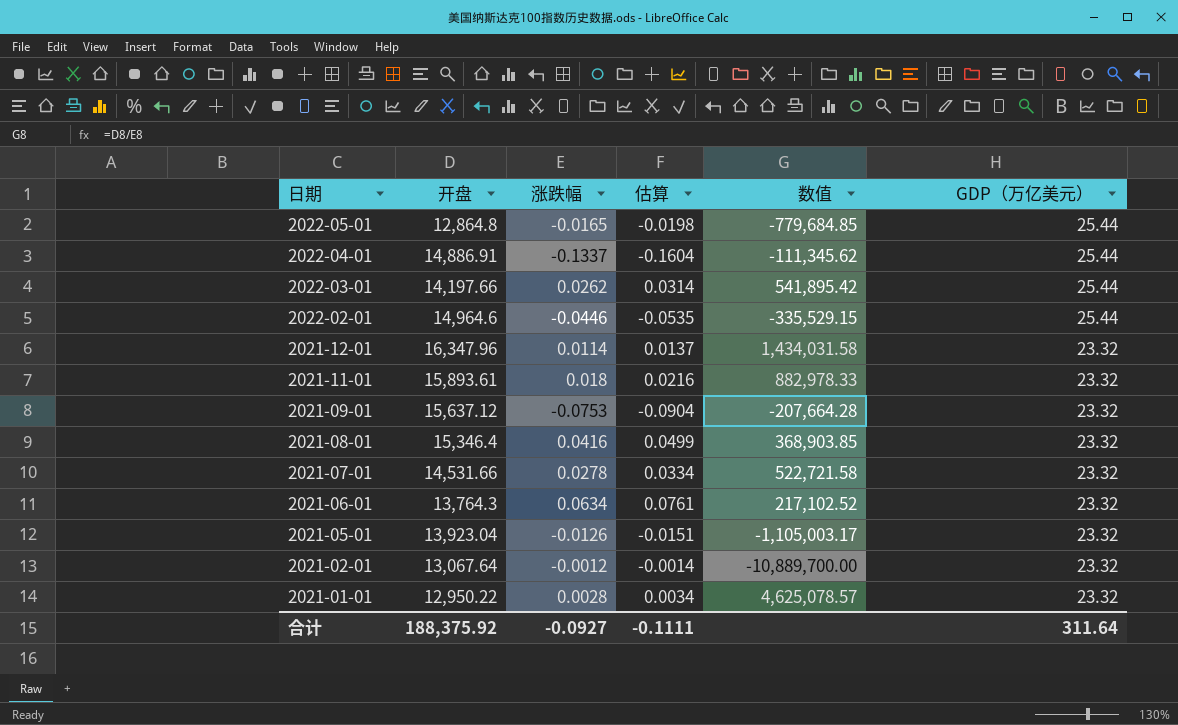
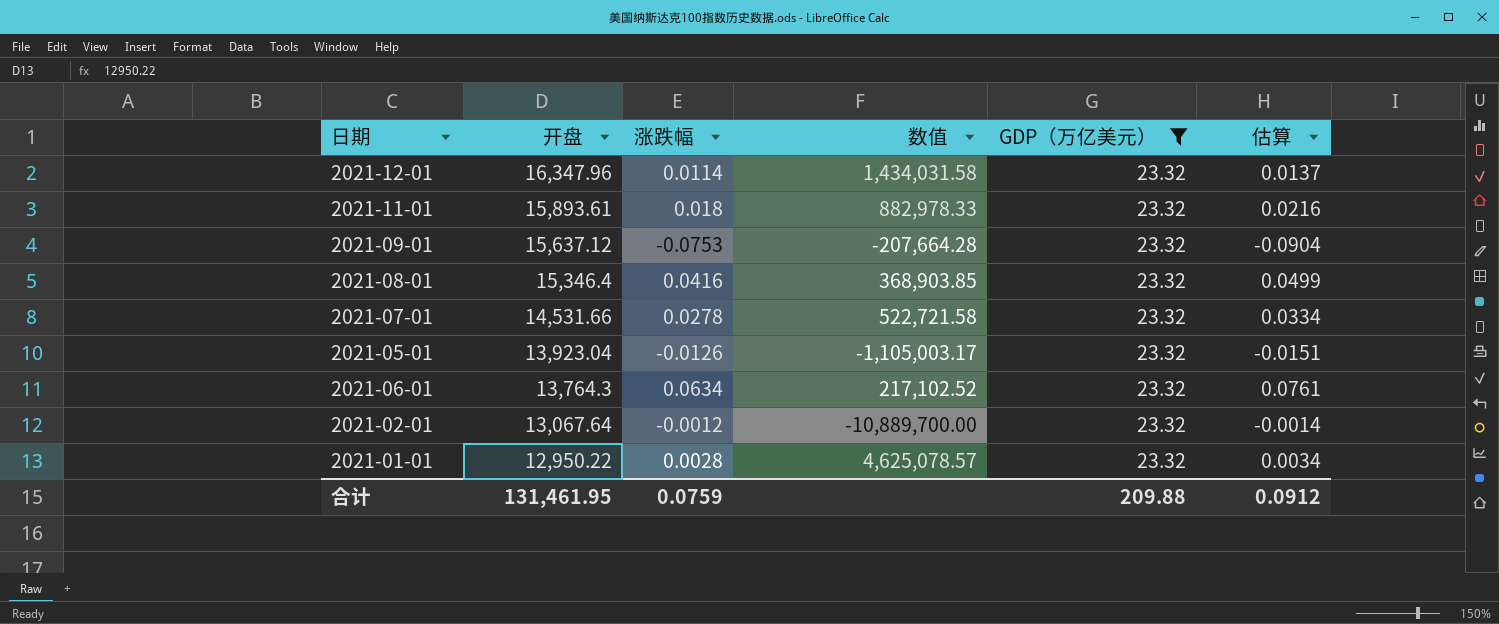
filter: none -> GDP（万亿美元） = 23.32
row order: 日期 descending -> 开盘 descending
column 估算 | position: 4 -> 6
合计 | 开盘: 188,375.92 -> 131,461.95
合计 | 涨跌幅: -0.0927 -> 0.0759
合计 | GDP（万亿美元）: 311.64 -> 209.88
合计 | 估算: -0.1111 -> 0.0912

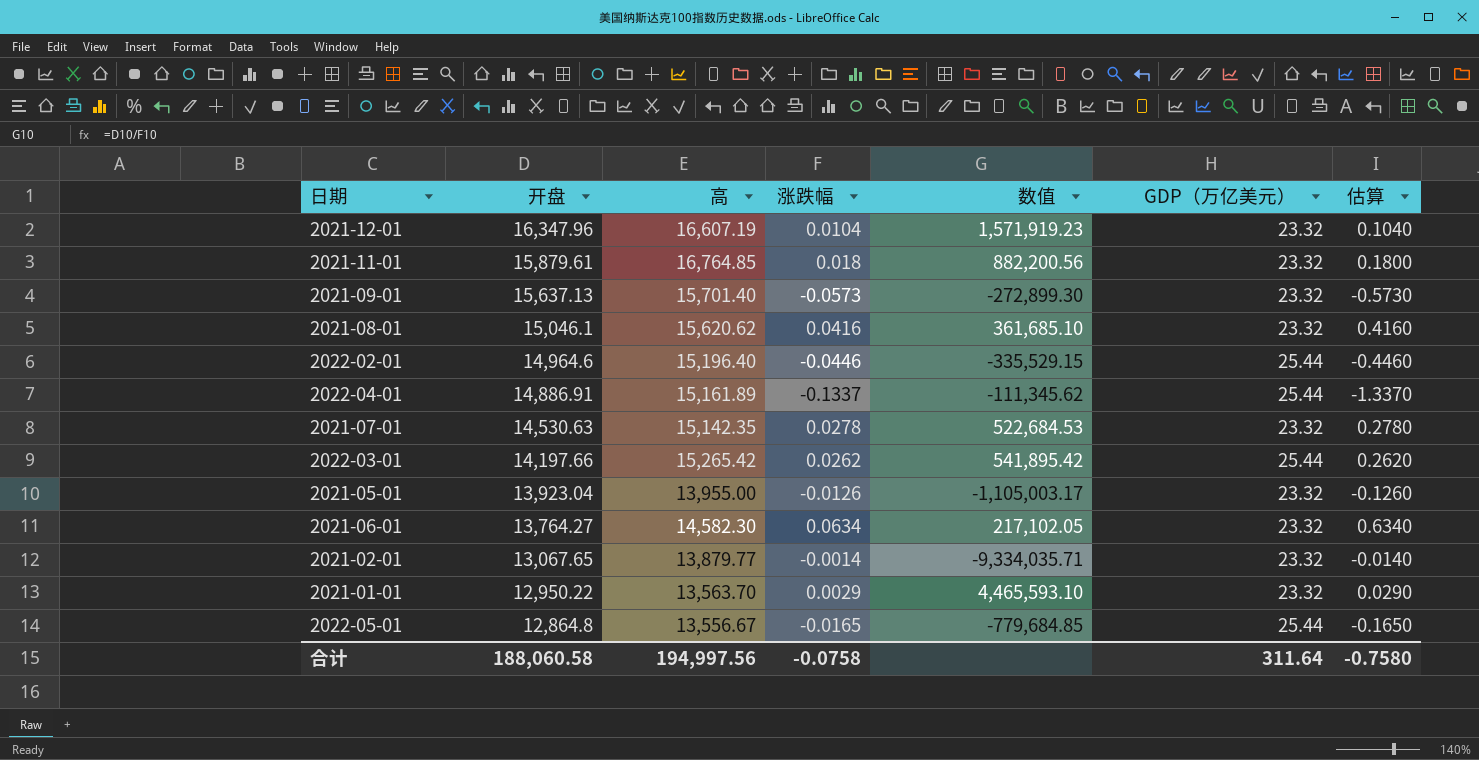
filter: GDP（万亿美元） = 23.32 -> none
column 高 | position: none -> 3
column 估算 | formula: [涨跌幅] * 1.2 -> [涨跌幅] * 10
2021-12-01 | 涨跌幅: 0.0114 -> 0.0104
2021-12-01 | 数值: 1,434,031.58 -> 1,571,919.23
2021-11-01 | 开盘: 15,893.61 -> 15,879.61
2021-11-01 | 数值: 882,978.33 -> 882,200.56
2021-09-01 | 开盘: 15,637.12 -> 15,637.13
2021-09-01 | 涨跌幅: -0.0753 -> -0.0573
2021-09-01 | 数值: -207,664.28 -> -272,899.30
2021-08-01 | 开盘: 15,346.4 -> 15,046.1
2021-08-01 | 数值: 368,903.85 -> 361,685.10
2021-07-01 | 开盘: 14,531.66 -> 14,530.63
2021-07-01 | 数值: 522,721.58 -> 522,684.53
2021-06-01 | 开盘: 13,764.3 -> 13,764.27
2021-06-01 | 数值: 217,102.52 -> 217,102.05
2021-02-01 | 开盘: 13,067.64 -> 13,067.65
2021-02-01 | 涨跌幅: -0.0012 -> -0.0014
2021-02-01 | 数值: -10,889,700.00 -> -9,334,035.71
2021-01-01 | 涨跌幅: 0.0028 -> 0.0029
2021-01-01 | 数值: 4,625,078.57 -> 4,465,593.10
合计 | 开盘: 131,461.95 -> 188,060.58
合计 | 涨跌幅: 0.0759 -> -0.0758
合计 | GDP（万亿美元）: 209.88 -> 311.64
合计 | 估算: 0.0912 -> -0.7580

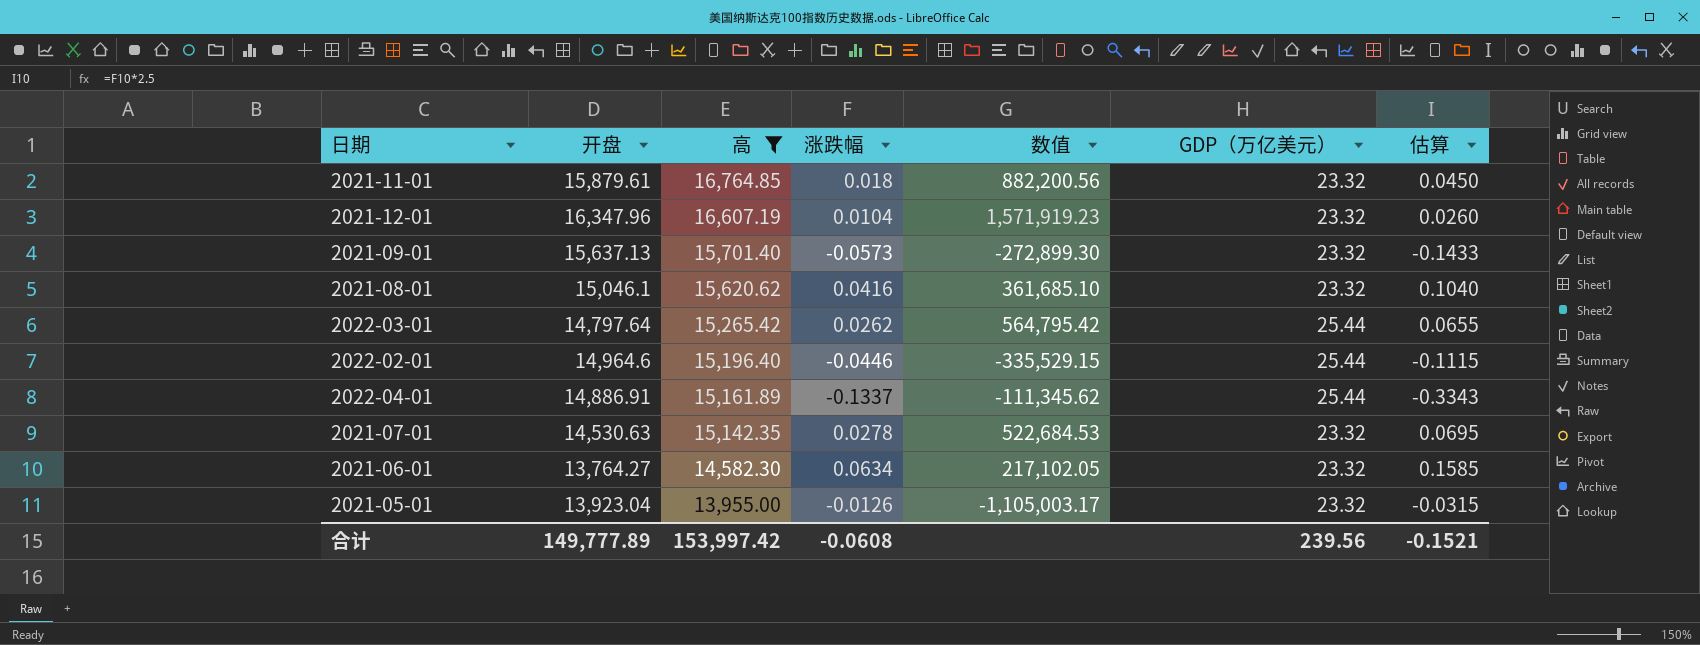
filter: none -> 高 >= 13,955.00
row order: 开盘 descending -> 高 descending
column 估算 | formula: [涨跌幅] * 10 -> [涨跌幅] * 2.5
2022-03-01 | 开盘: 14,197.66 -> 14,797.64
2022-03-01 | 数值: 541,895.42 -> 564,795.42
合计 | 开盘: 188,060.58 -> 149,777.89
合计 | 高: 194,997.56 -> 153,997.42
合计 | 涨跌幅: -0.0758 -> -0.0608
合计 | GDP（万亿美元）: 311.64 -> 239.56
合计 | 估算: -0.7580 -> -0.1521

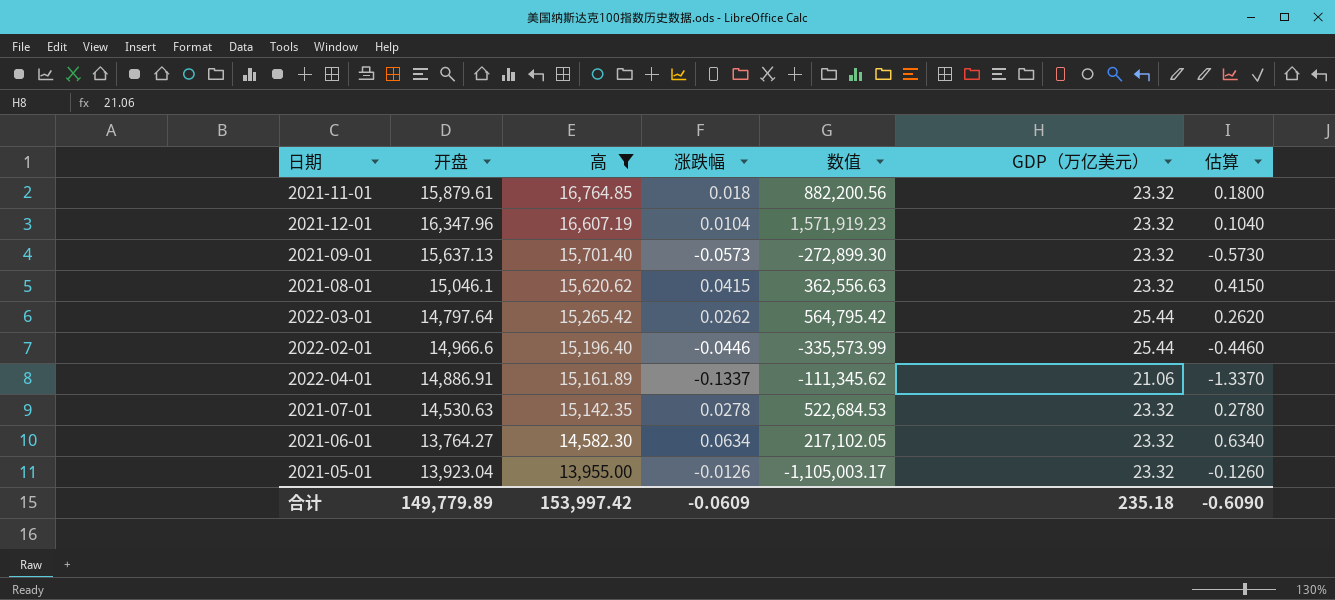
column 估算 | formula: [涨跌幅] * 2.5 -> [涨跌幅] * 10
2021-08-01 | 涨跌幅: 0.0416 -> 0.0415
2021-08-01 | 数值: 361,685.10 -> 362,556.63
2022-02-01 | 开盘: 14,964.6 -> 14,966.6
2022-02-01 | 数值: -335,529.15 -> -335,573.99
2022-04-01 | GDP（万亿美元）: 25.44 -> 21.06
合计 | 开盘: 149,777.89 -> 149,779.89
合计 | 涨跌幅: -0.0608 -> -0.0609
合计 | GDP（万亿美元）: 239.56 -> 235.18
合计 | 估算: -0.1521 -> -0.6090

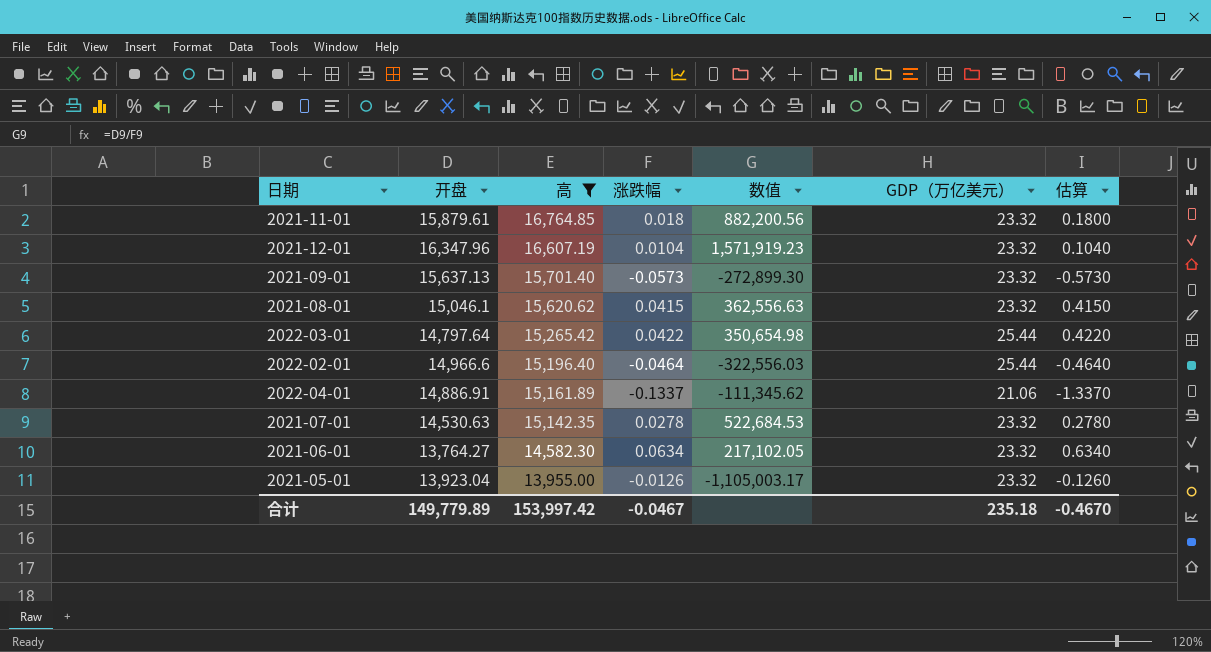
2022-03-01 | 涨跌幅: 0.0262 -> 0.0422
2022-03-01 | 数值: 564,795.42 -> 350,654.98
2022-03-01 | 估算: 0.2620 -> 0.4220
2022-02-01 | 涨跌幅: -0.0446 -> -0.0464
2022-02-01 | 数值: -335,573.99 -> -322,556.03
2022-02-01 | 估算: -0.4460 -> -0.4640
合计 | 涨跌幅: -0.0609 -> -0.0467
合计 | 估算: -0.6090 -> -0.4670

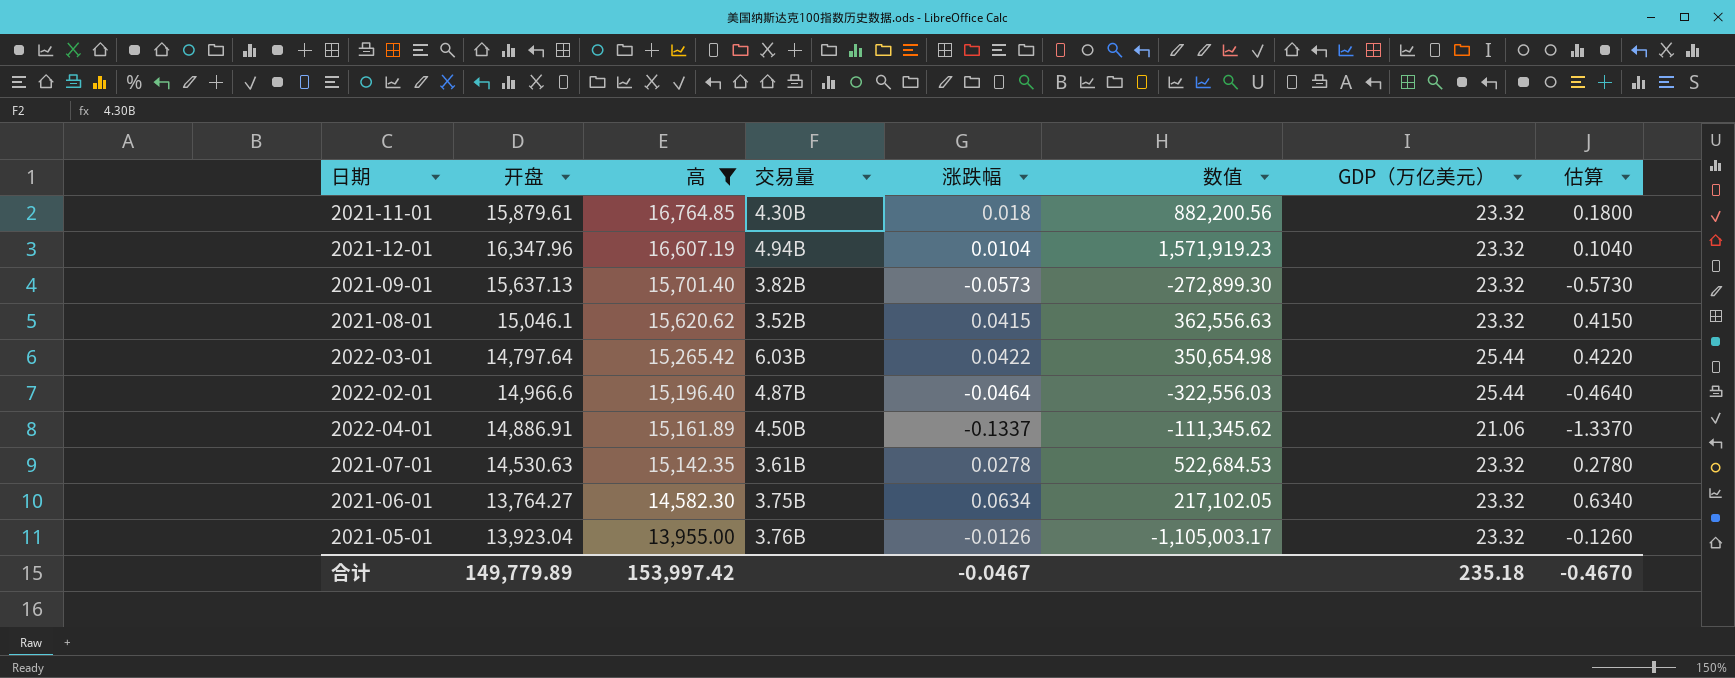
column 交易量 | position: none -> 4

